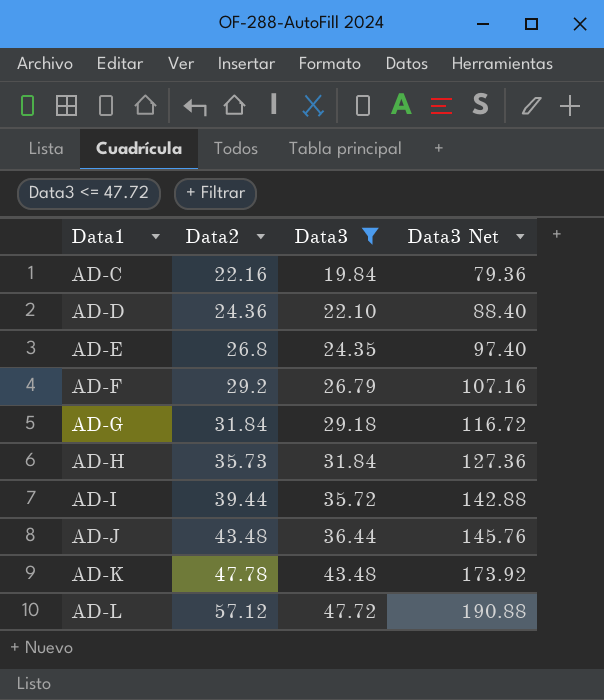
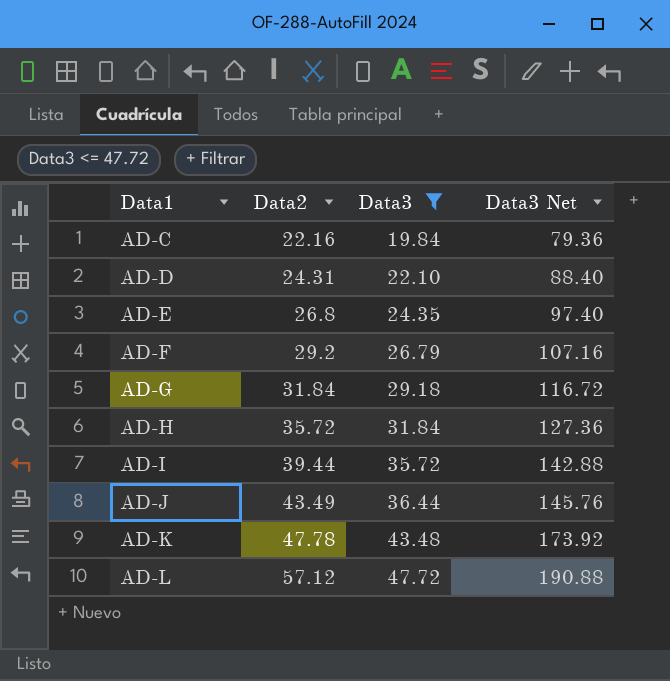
AD-D | Data2: 24.36 -> 24.31
AD-H | Data2: 35.73 -> 35.72
AD-J | Data2: 43.48 -> 43.49

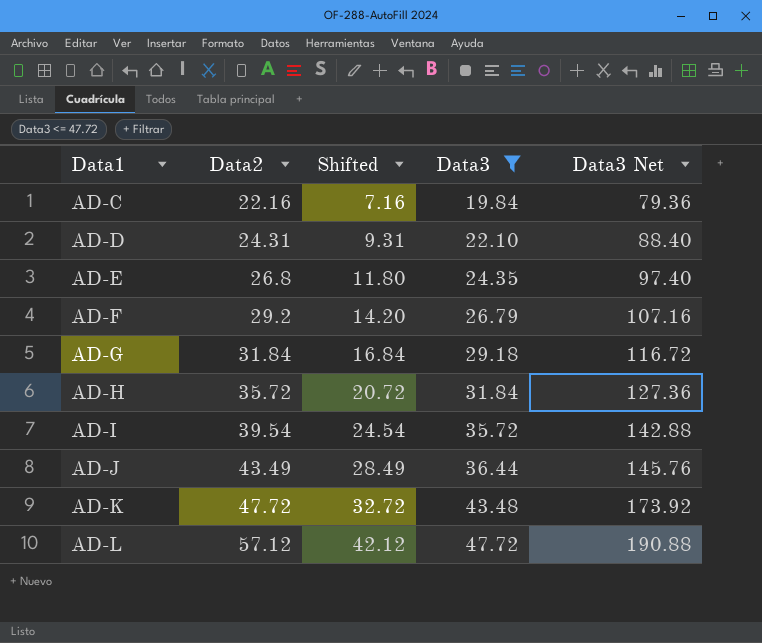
column Shifted | formula: none -> [Data2] - 15
AD-I | Data2: 39.44 -> 39.54
AD-K | Data2: 47.78 -> 47.72

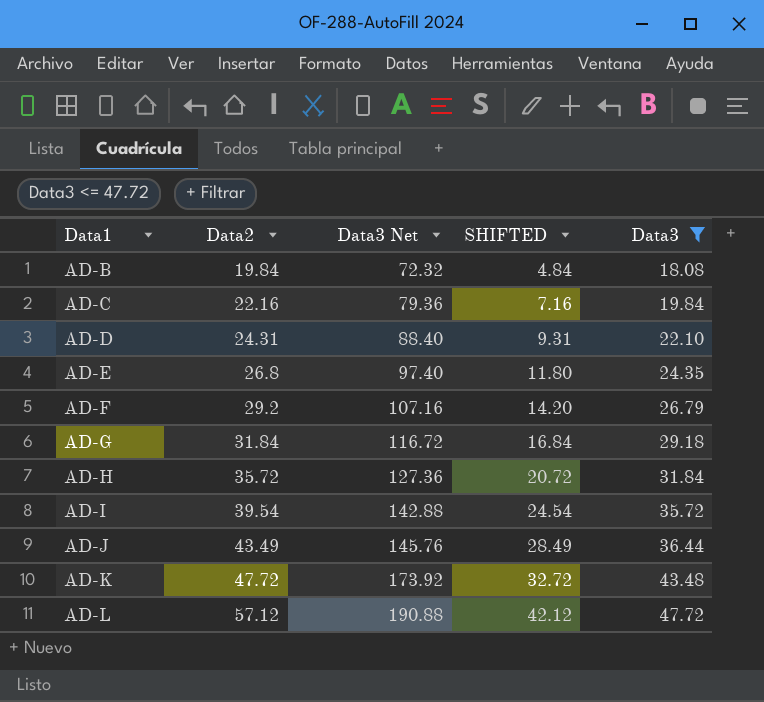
column Data3 Net | position: 5 -> 3
column name: Shifted -> SHIFTED
row AD-B: none -> 19.84 | 72.32 | 4.84 | 18.08

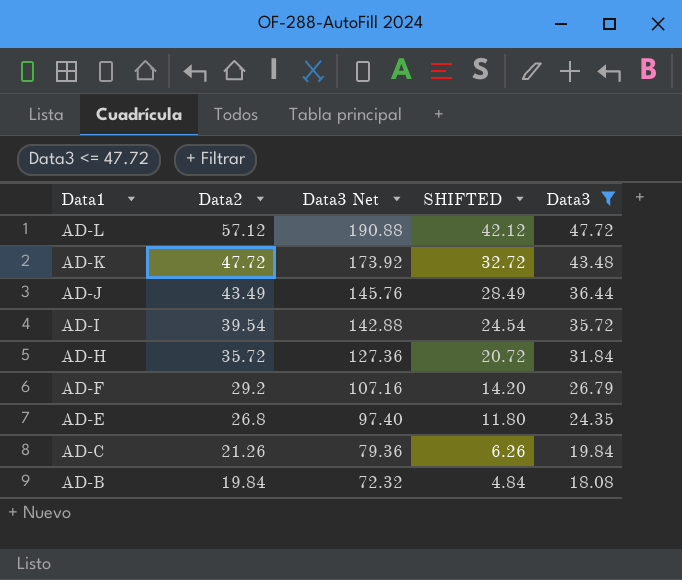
row order: Data1 ascending -> Data1 descending
row AD-D: 24.31 | 88.40 | 9.31 | 22.10 -> none
row AD-G: 31.84 | 116.72 | 16.84 | 29.18 -> none
AD-C | Data2: 22.16 -> 21.26
AD-C | SHIFTED: 7.16 -> 6.26

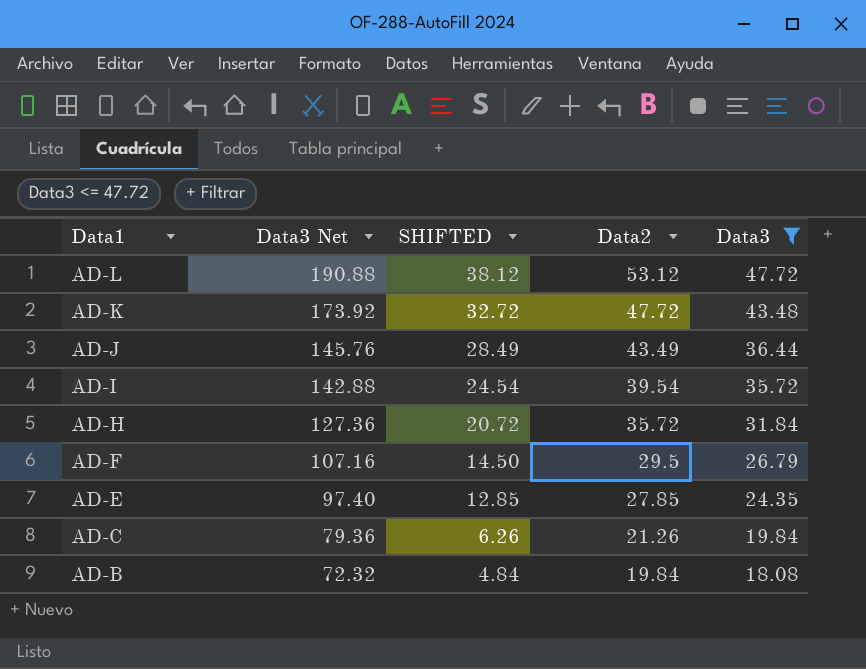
column Data2 | position: 2 -> 4
AD-L | SHIFTED: 42.12 -> 38.12
AD-L | Data2: 57.12 -> 53.12
AD-F | SHIFTED: 14.20 -> 14.50
AD-F | Data2: 29.2 -> 29.5
AD-E | SHIFTED: 11.80 -> 12.85
AD-E | Data2: 26.8 -> 27.85

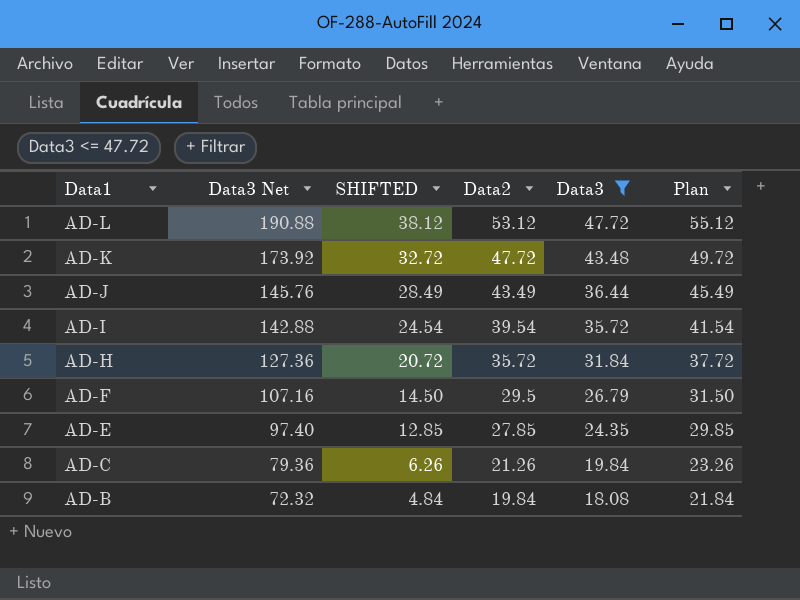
column Plan | formula: none -> [Data2] + 2

